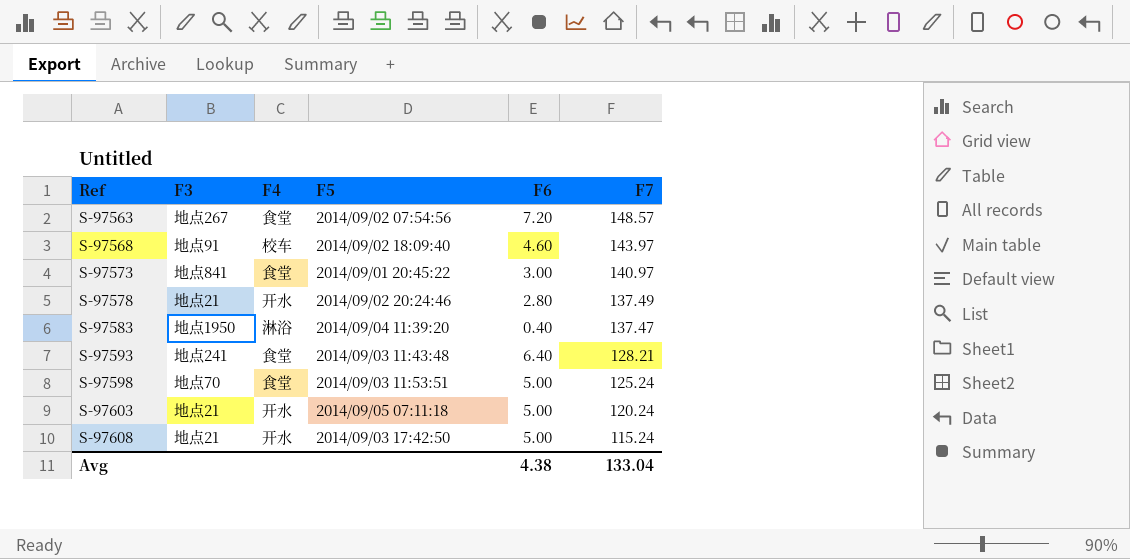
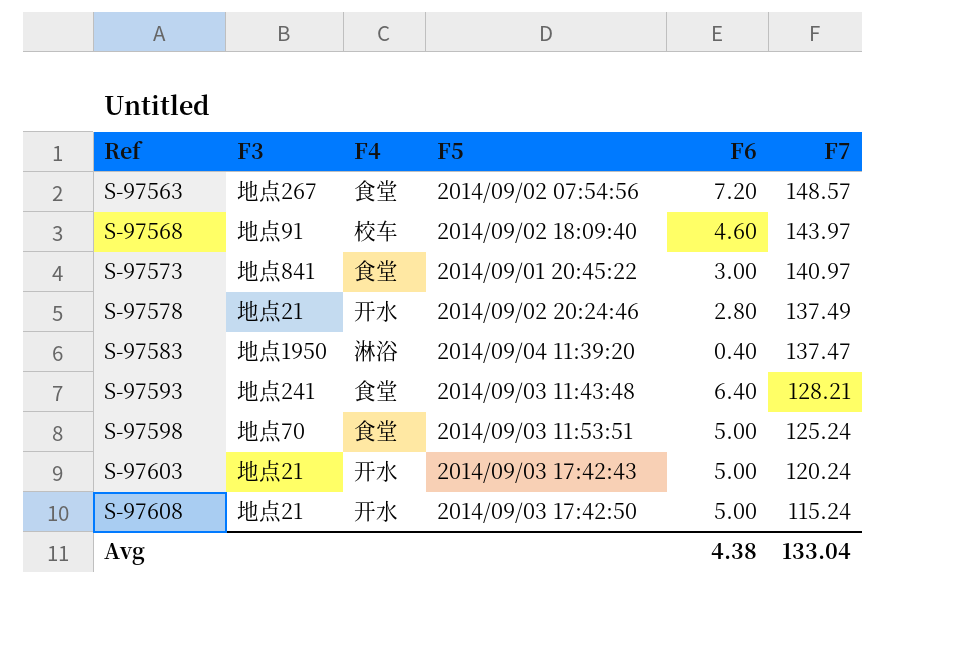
S-97603 | F5: 2014/09/05 07:11:18 -> 2014/09/03 17:42:43

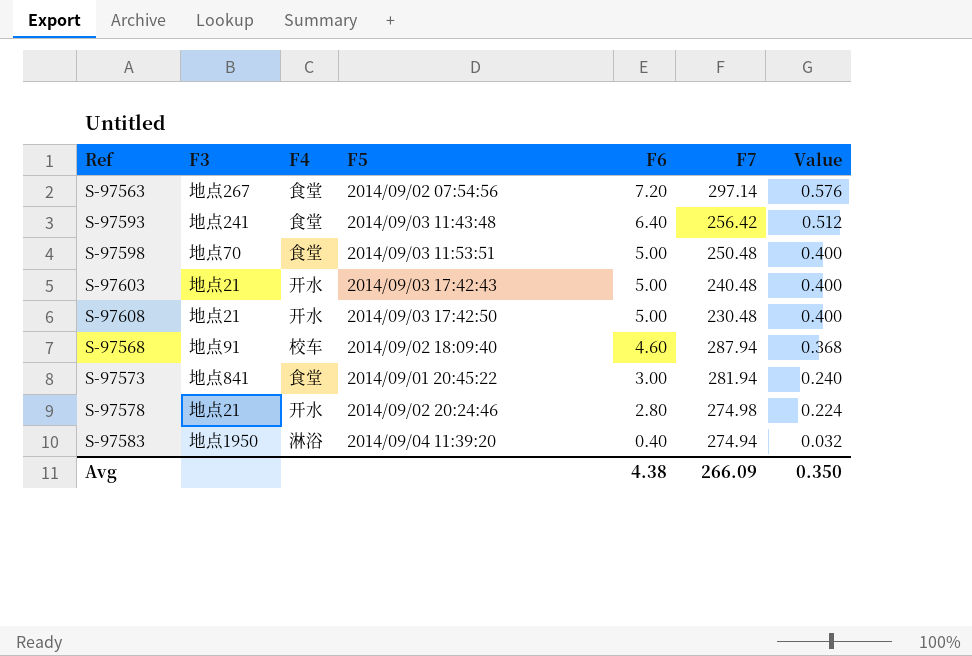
row order: Ref ascending -> F6 descending
column Value | formula: none -> [F6] * 0.08
S-97563 | F7: 148.57 -> 297.14
S-97593 | F7: 128.21 -> 256.42
S-97598 | F7: 125.24 -> 250.48
S-97603 | F7: 120.24 -> 240.48
S-97608 | F7: 115.24 -> 230.48
S-97568 | F7: 143.97 -> 287.94
S-97573 | F7: 140.97 -> 281.94
S-97578 | F7: 137.49 -> 274.98
S-97583 | F7: 137.47 -> 274.94
Avg | F7: 133.04 -> 266.09

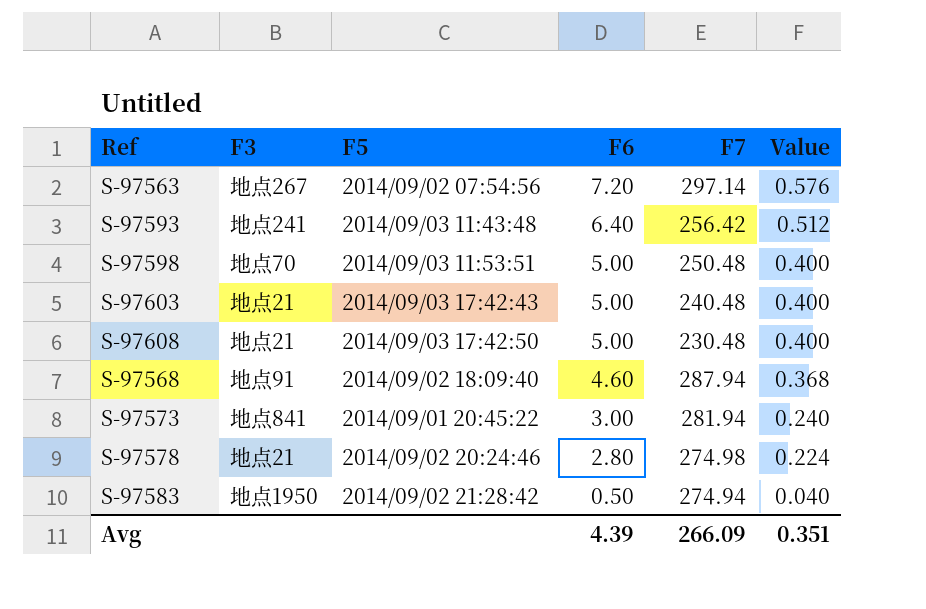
column F4 | position: 3 -> none
S-97583 | F5: 2014/09/04 11:39:20 -> 2014/09/02 21:28:42
S-97583 | F6: 0.40 -> 0.50
S-97583 | Value: 0.032 -> 0.040
Avg | F6: 4.38 -> 4.39
Avg | Value: 0.350 -> 0.351

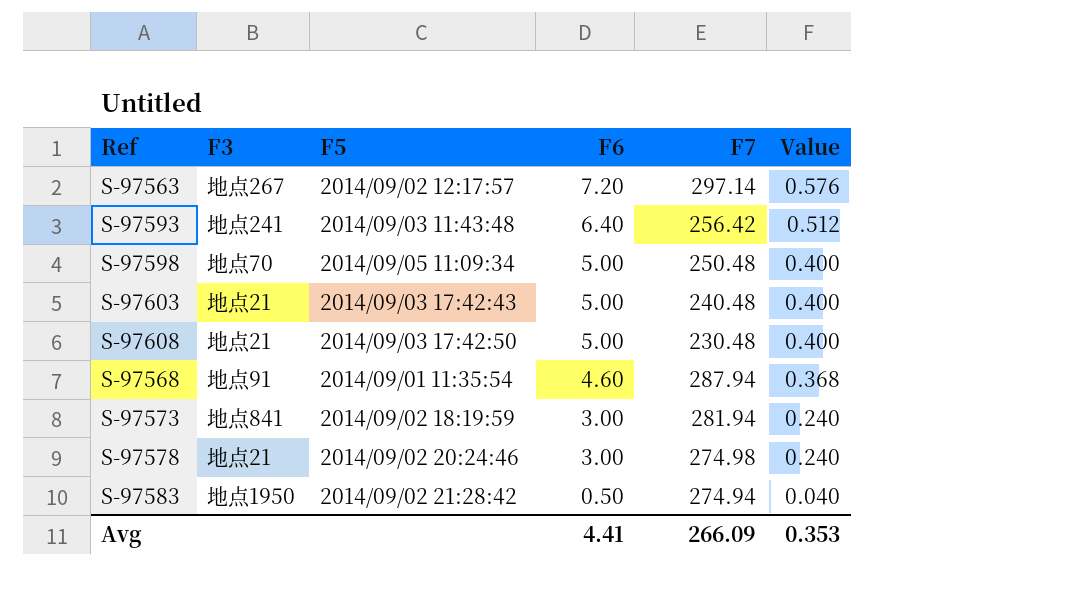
S-97563 | F5: 2014/09/02 07:54:56 -> 2014/09/02 12:17:57
S-97598 | F5: 2014/09/03 11:53:51 -> 2014/09/05 11:09:34
S-97568 | F5: 2014/09/02 18:09:40 -> 2014/09/01 11:35:54
S-97573 | F5: 2014/09/01 20:45:22 -> 2014/09/02 18:19:59
S-97578 | F6: 2.80 -> 3.00
S-97578 | Value: 0.224 -> 0.240
Avg | F6: 4.39 -> 4.41
Avg | Value: 0.351 -> 0.353

